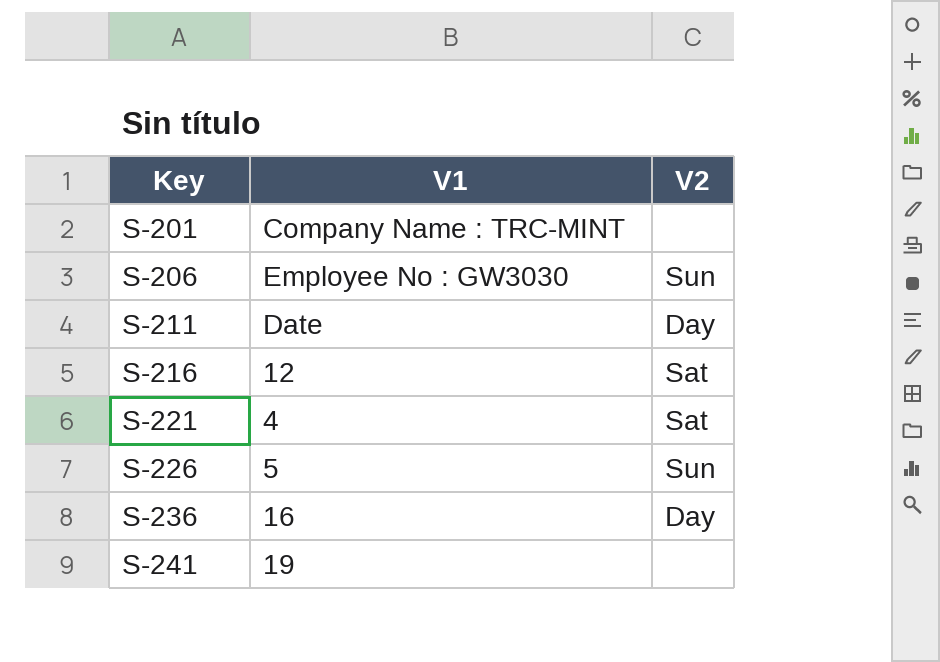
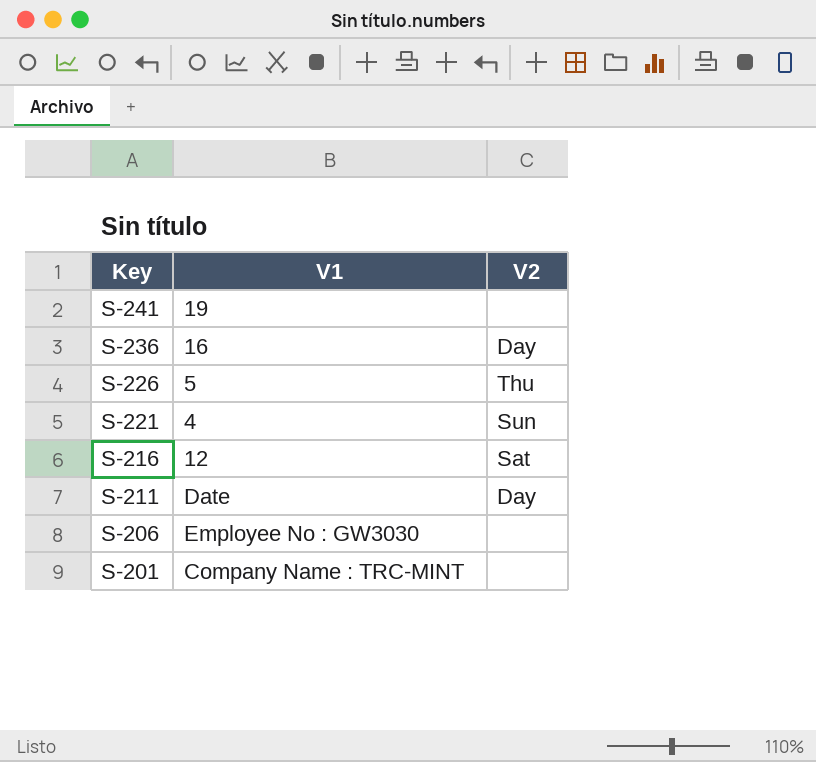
row order: Key ascending -> Key descending
S-226 | V2: Sun -> Thu
S-221 | V2: Sat -> Sun
S-206 | V2: Sun -> none

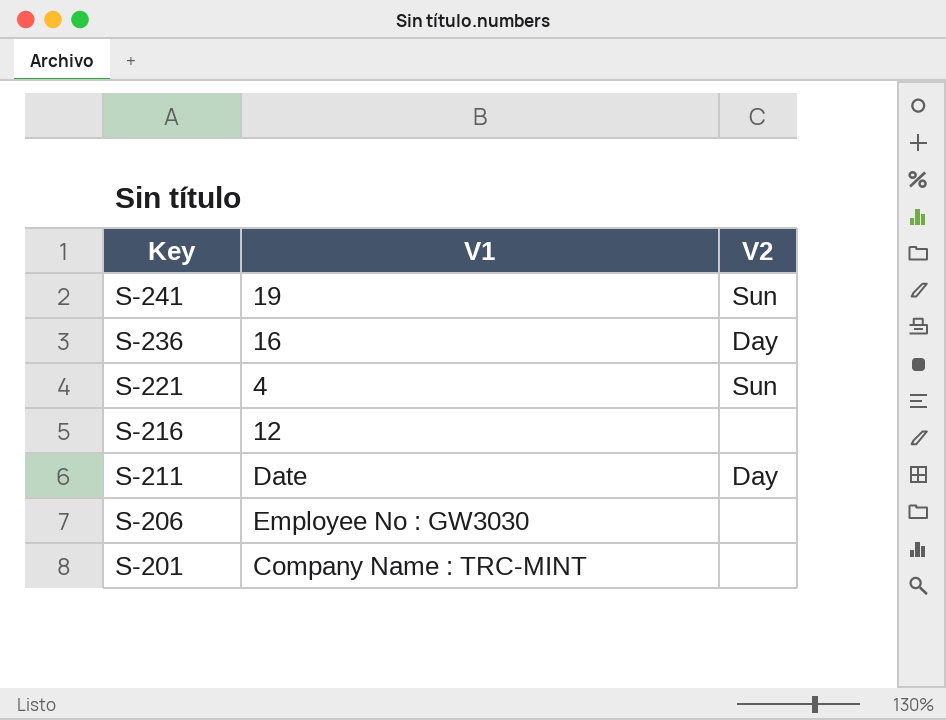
row S-226: 5 | Thu -> none
S-241 | V2: none -> Sun
S-216 | V2: Sat -> none

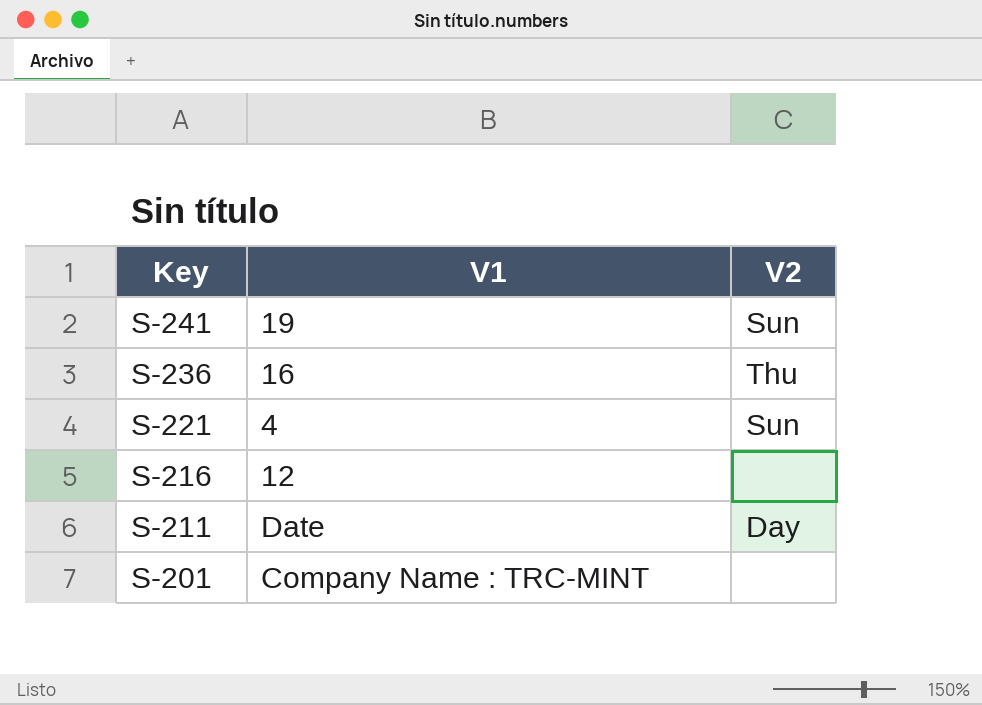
row S-206: Employee No : GW3030 | none -> none
S-236 | V2: Day -> Thu

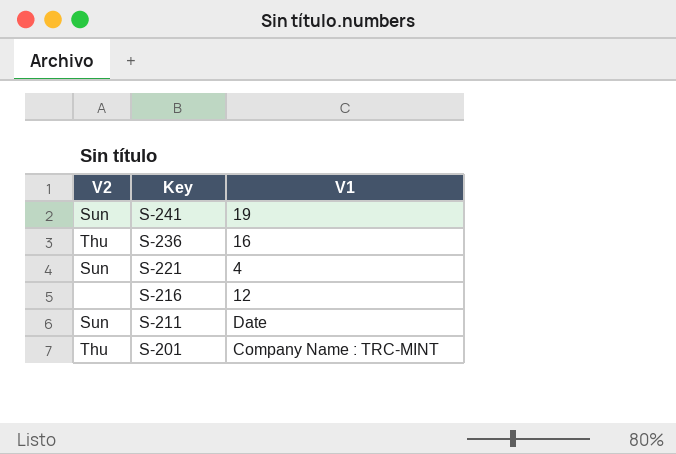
column V2 | position: 3 -> 1
S-211 | V2: Day -> Sun
S-201 | V2: none -> Thu

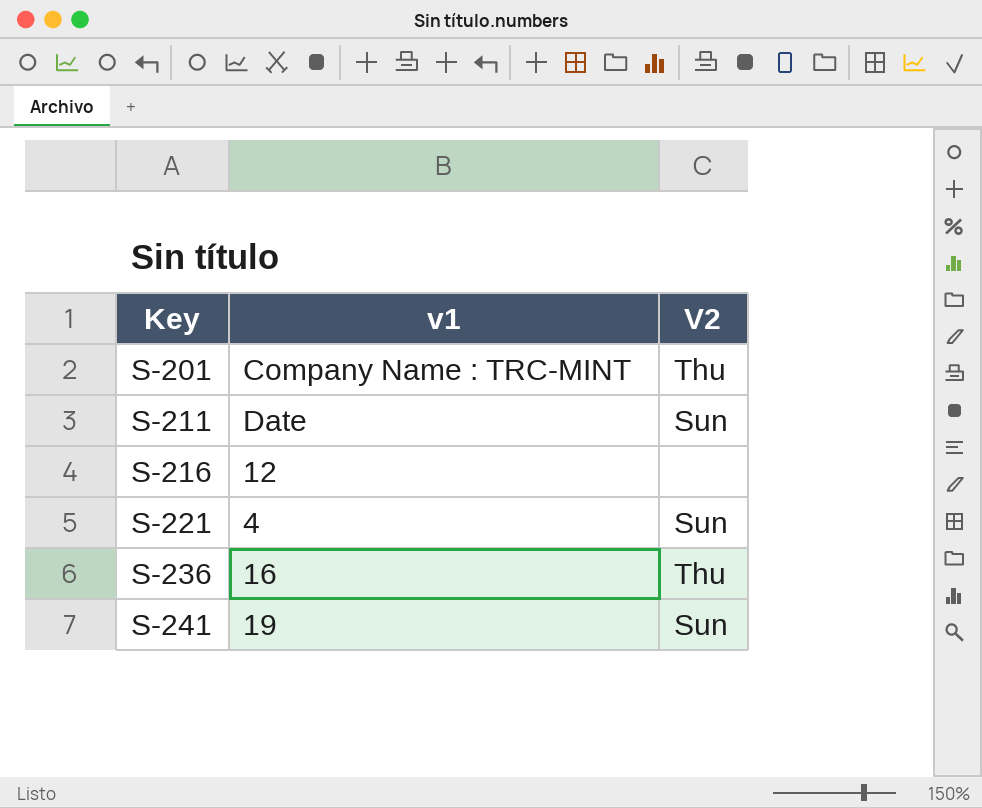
row order: Key descending -> Key ascending
column name: V1 -> v1
column V2 | position: 1 -> 3

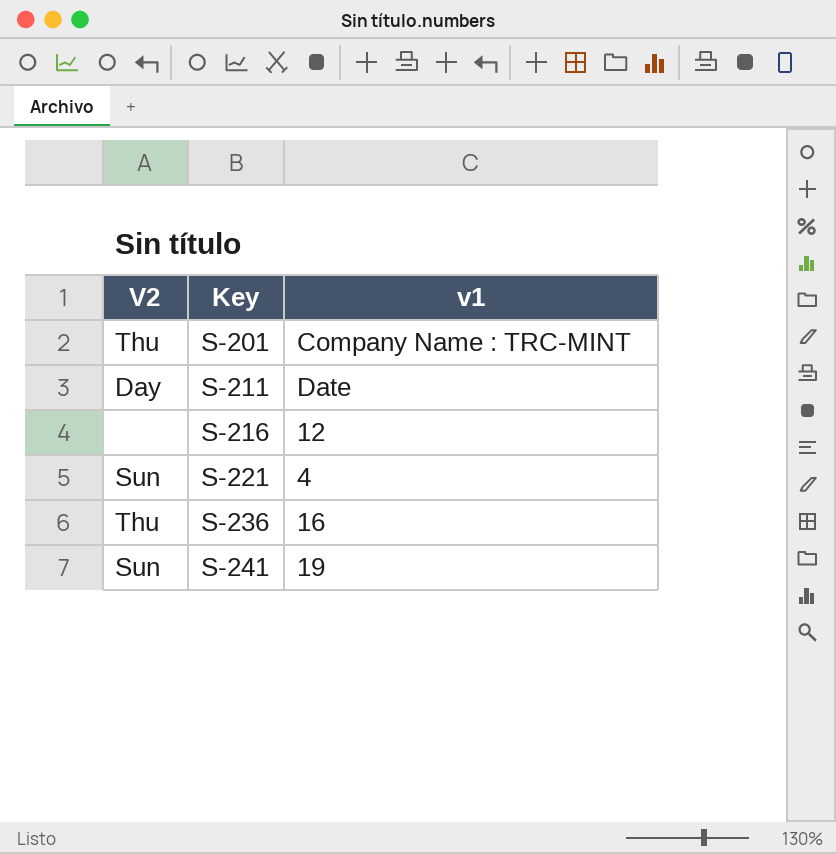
column V2 | position: 3 -> 1
S-211 | V2: Sun -> Day

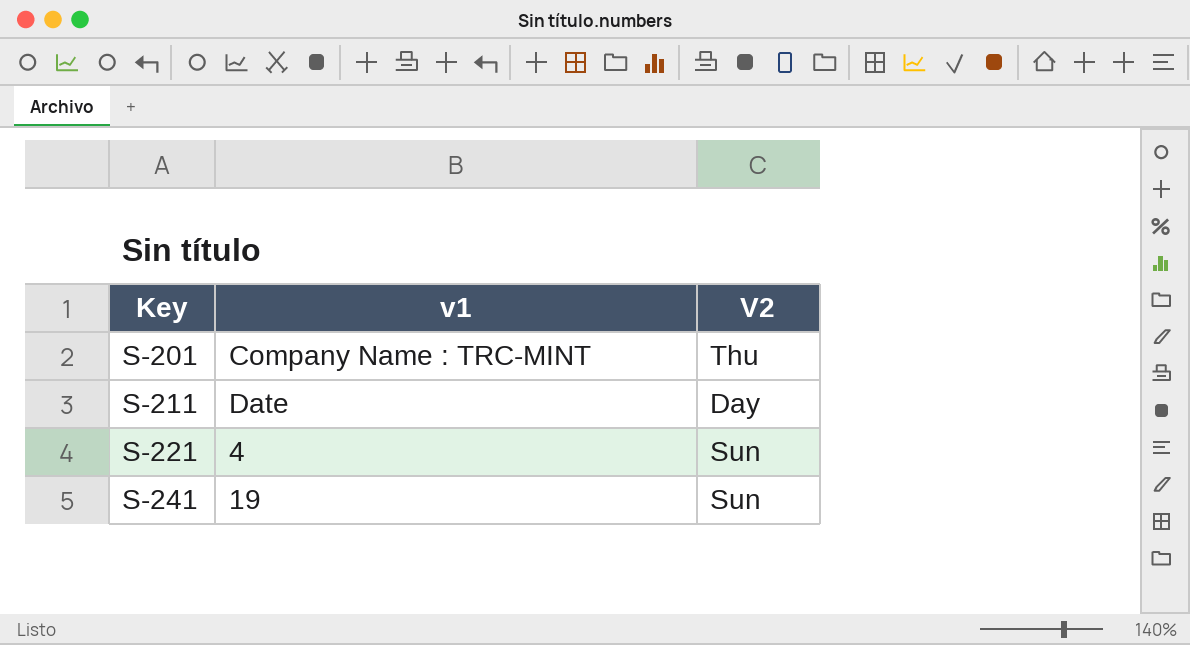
column V2 | position: 1 -> 3
row S-216: none | 12 -> none
row S-236: Thu | 16 -> none

